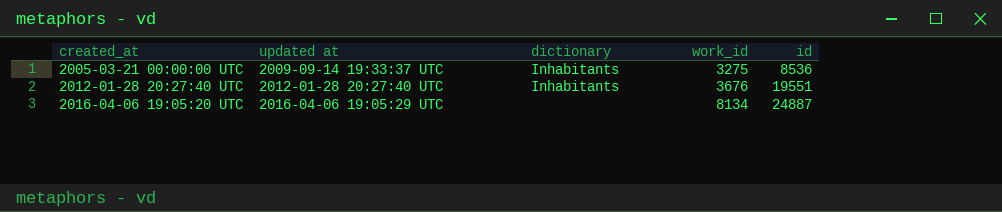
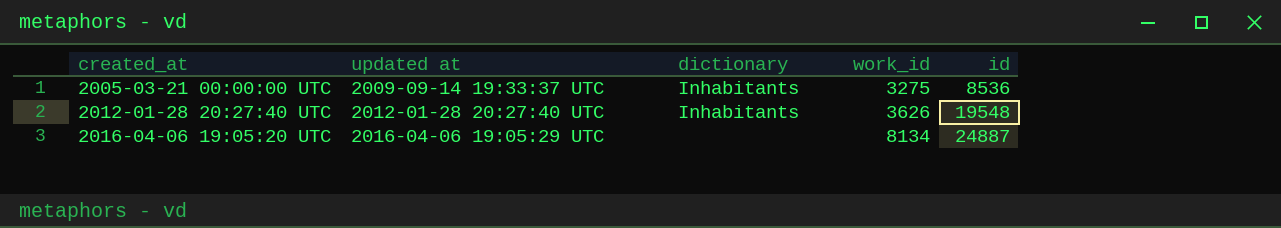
2012-01-28 20:27:40 UTC | work_id: 3676 -> 3626
2012-01-28 20:27:40 UTC | id: 19551 -> 19548

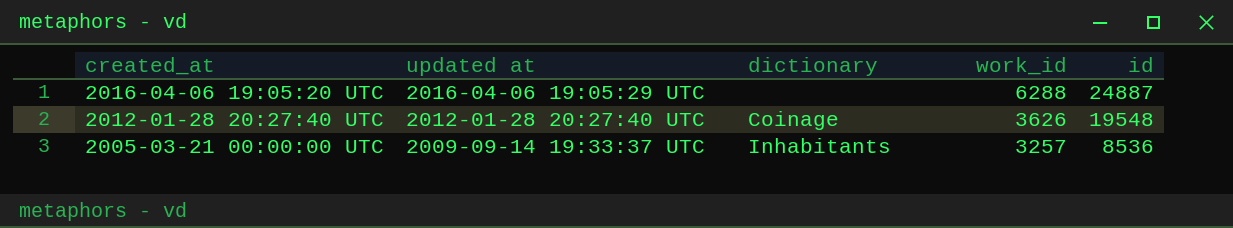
row order: created_at ascending -> created_at descending
2016-04-06 19:05:20 UTC | work_id: 8134 -> 6288
2012-01-28 20:27:40 UTC | dictionary: Inhabitants -> Coinage
2005-03-21 00:00:00 UTC | work_id: 3275 -> 3257

